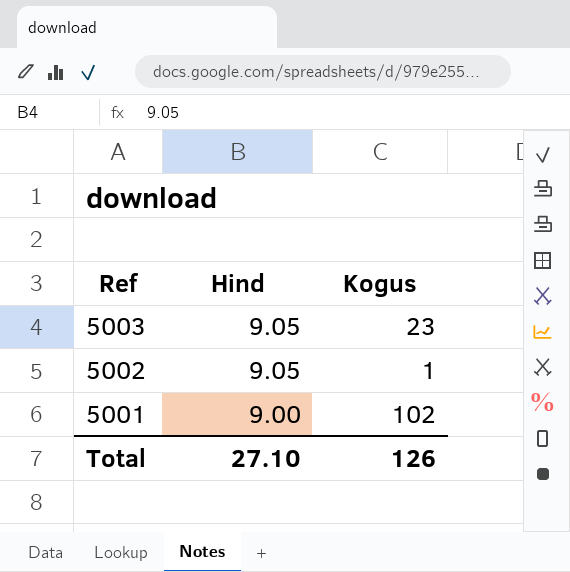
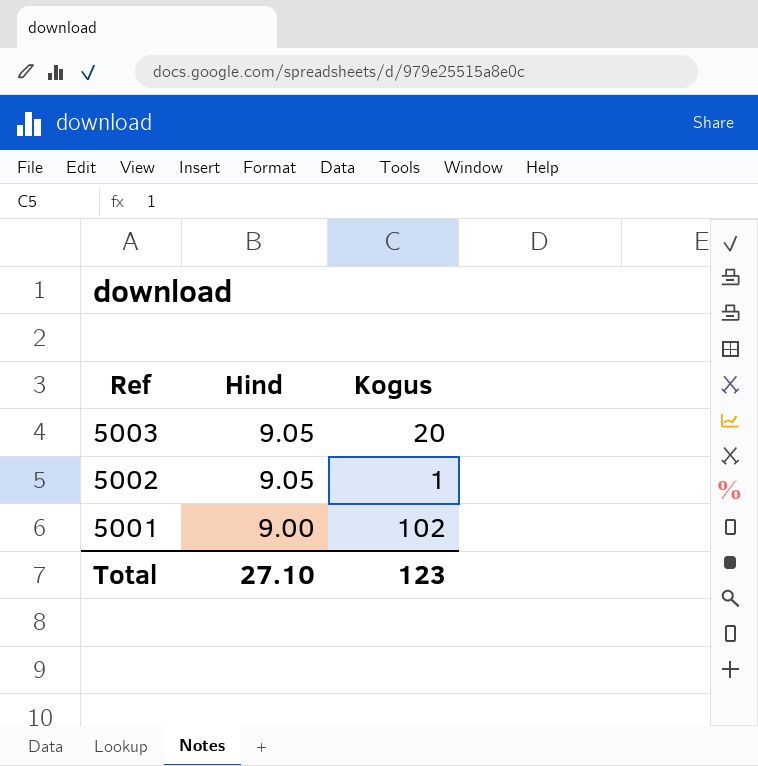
5003 | Kogus: 23 -> 20
Total | Kogus: 126 -> 123

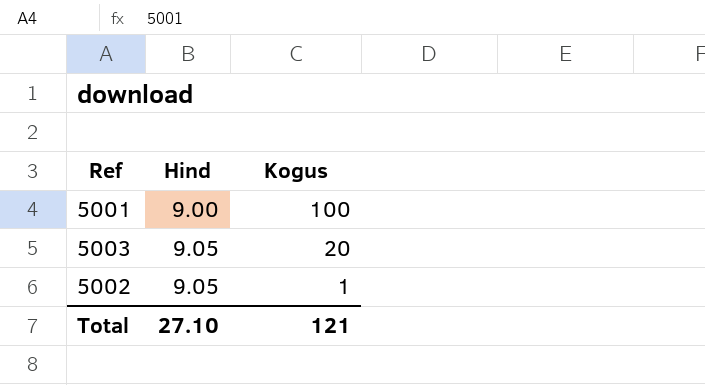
row order: Ref descending -> Hind ascending
5001 | Kogus: 102 -> 100
Total | Kogus: 123 -> 121

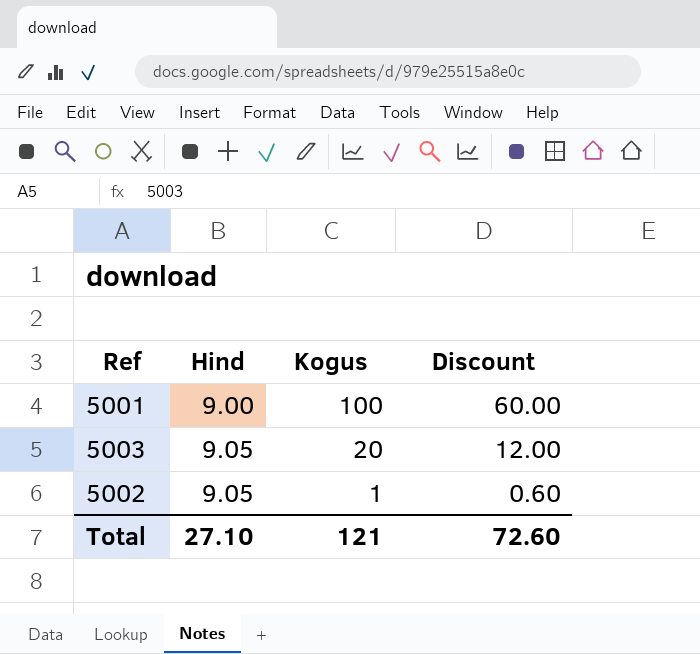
column Discount | formula: none -> [Kogus] * 0.6

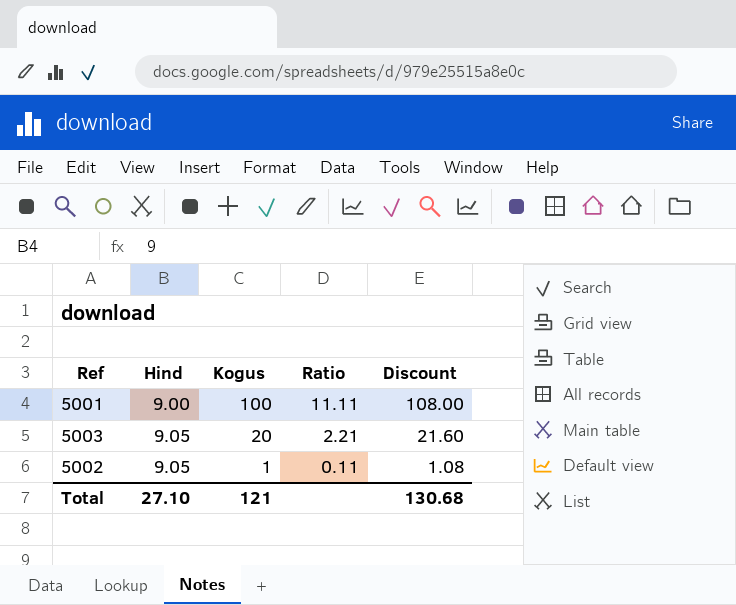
column Ratio | formula: none -> [Kogus] / [Hind]
column Discount | formula: [Kogus] * 0.6 -> [Kogus] * 1.08
Total | Discount: 72.60 -> 130.68

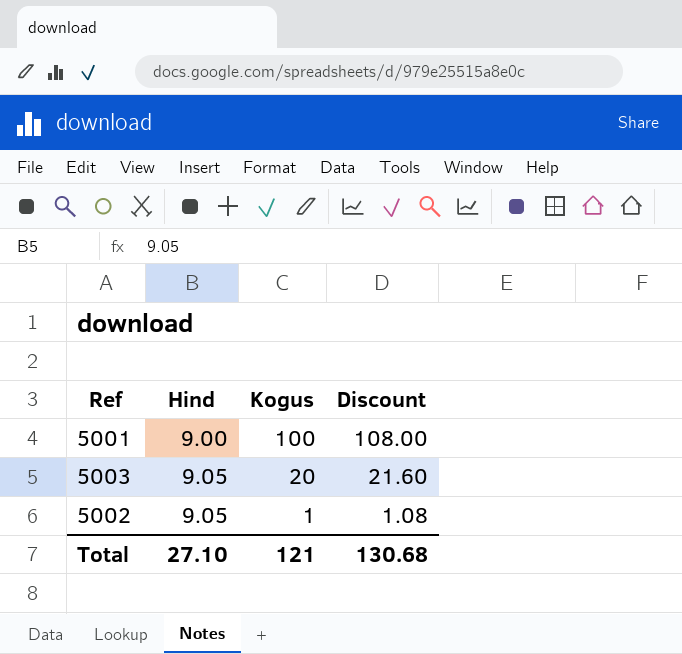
column Ratio | formula: [Kogus] / [Hind] -> none

